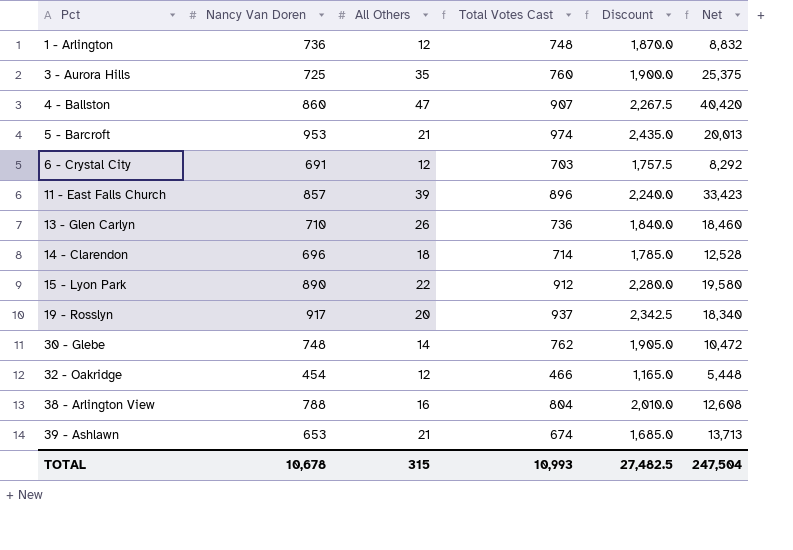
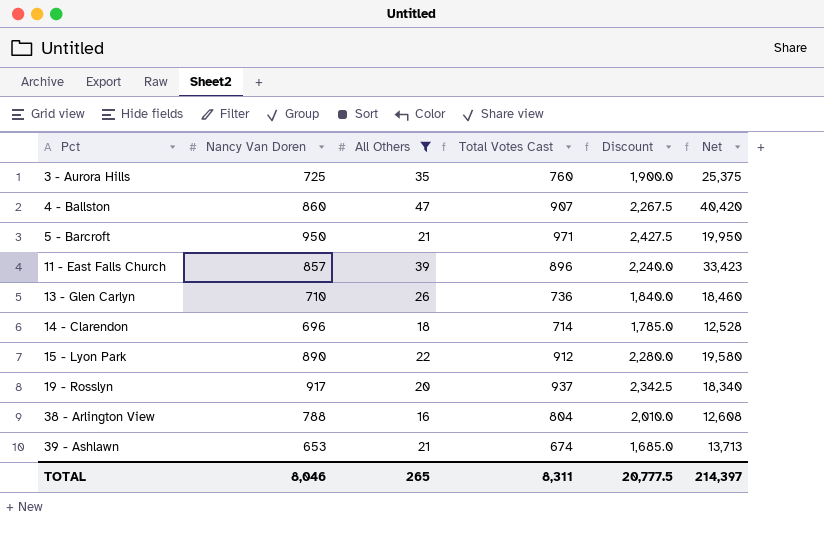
filter: none -> All Others >= 16
5 - Barcroft | Nancy Van Doren: 953 -> 950
5 - Barcroft | Total Votes Cast: 974 -> 971
5 - Barcroft | Discount: 2,435.0 -> 2,427.5
5 - Barcroft | Net: 20,013 -> 19,950
TOTAL | Nancy Van Doren: 10,678 -> 8,046
TOTAL | All Others: 315 -> 265
TOTAL | Total Votes Cast: 10,993 -> 8,311
TOTAL | Discount: 27,482.5 -> 20,777.5
TOTAL | Net: 247,504 -> 214,397

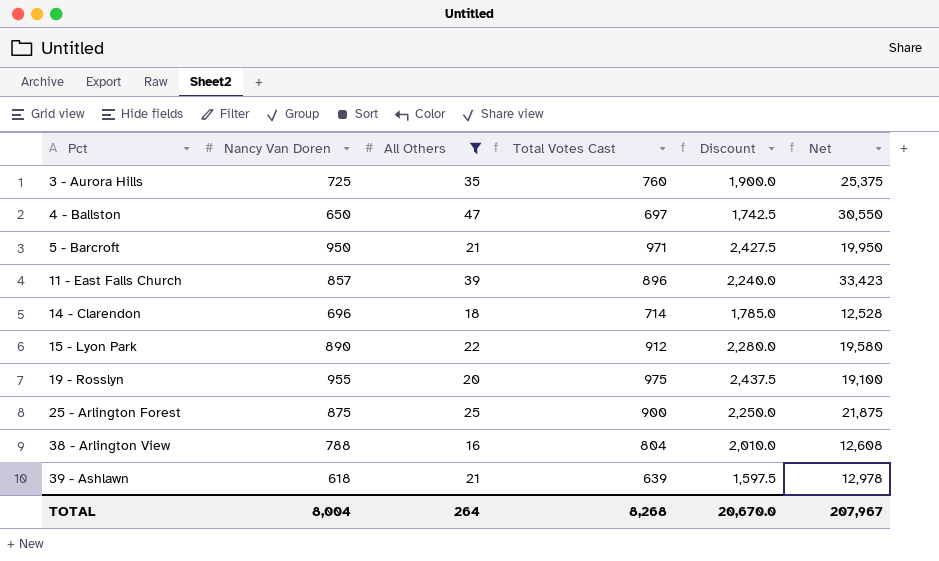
row 13 - Glen Carlyn: 710 | 26 | 736 | 1,840.0 | 18,460 -> none
4 - Ballston | Nancy Van Doren: 860 -> 650
4 - Ballston | Total Votes Cast: 907 -> 697
4 - Ballston | Discount: 2,267.5 -> 1,742.5
4 - Ballston | Net: 40,420 -> 30,550
19 - Rosslyn | Nancy Van Doren: 917 -> 955
19 - Rosslyn | Total Votes Cast: 937 -> 975
19 - Rosslyn | Discount: 2,342.5 -> 2,437.5
19 - Rosslyn | Net: 18,340 -> 19,100
row 25 - Arlington Forest: none -> 875 | 25 | 900 | 2,250.0 | 21,875
39 - Ashlawn | Nancy Van Doren: 653 -> 618
39 - Ashlawn | Total Votes Cast: 674 -> 639
39 - Ashlawn | Discount: 1,685.0 -> 1,597.5
39 - Ashlawn | Net: 13,713 -> 12,978
TOTAL | Nancy Van Doren: 8,046 -> 8,004
TOTAL | All Others: 265 -> 264
TOTAL | Total Votes Cast: 8,311 -> 8,268
TOTAL | Discount: 20,777.5 -> 20,670.0
TOTAL | Net: 214,397 -> 207,967

